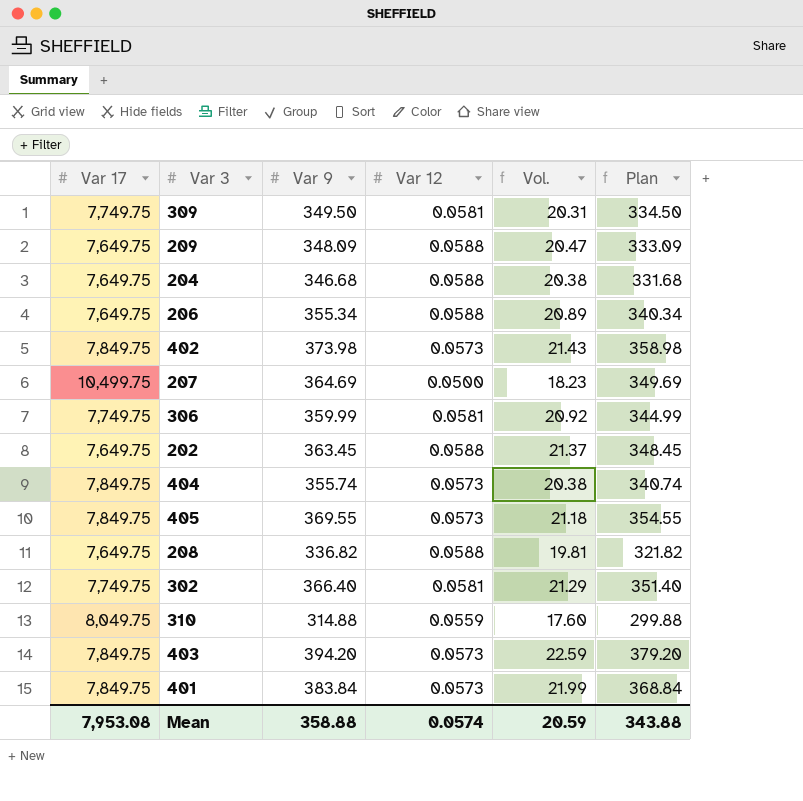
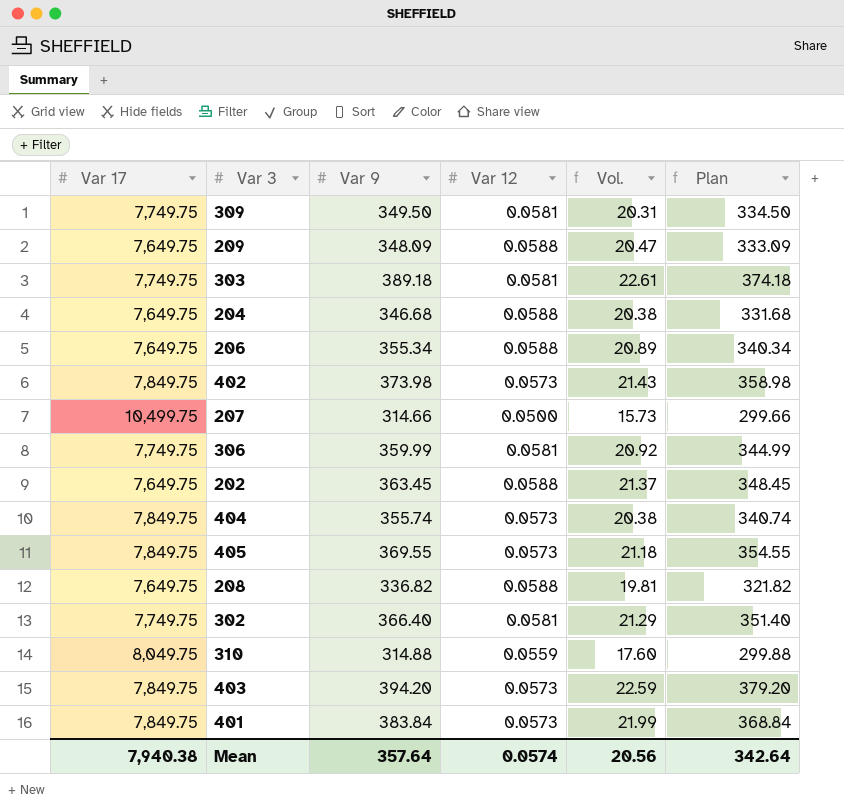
row 303: none -> 7,749.75 | 389.18 | 0.0581 | 22.61 | 374.18
207 | Var 9: 364.69 -> 314.66
207 | Vol.: 18.23 -> 15.73
207 | Plan: 349.69 -> 299.66
Mean | Var 17: 7,953.08 -> 7,940.38
Mean | Var 9: 358.88 -> 357.64
Mean | Vol.: 20.59 -> 20.56
Mean | Plan: 343.88 -> 342.64

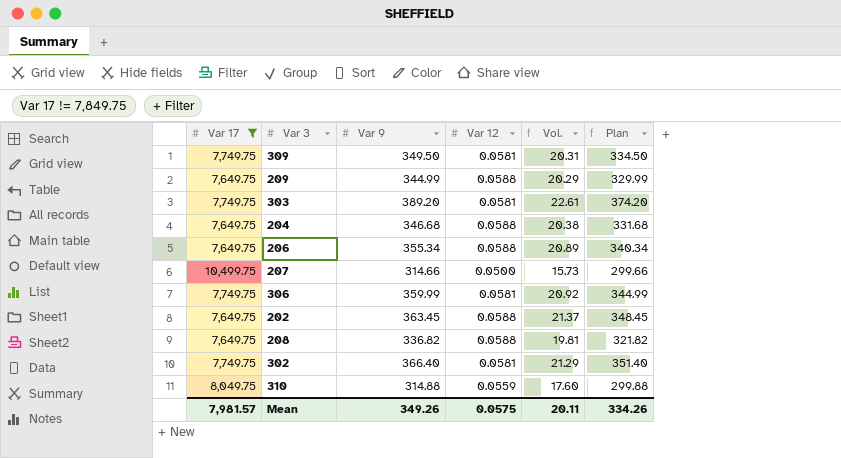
filter: none -> Var 17 != 7,849.75
209 | Var 9: 348.09 -> 344.99
209 | Vol.: 20.47 -> 20.29
209 | Plan: 333.09 -> 329.99
303 | Var 9: 389.18 -> 389.20
303 | Plan: 374.18 -> 374.20
Mean | Var 17: 7,940.38 -> 7,981.57
Mean | Var 9: 357.64 -> 349.26
Mean | Var 12: 0.0574 -> 0.0575
Mean | Vol.: 20.56 -> 20.11
Mean | Plan: 342.64 -> 334.26

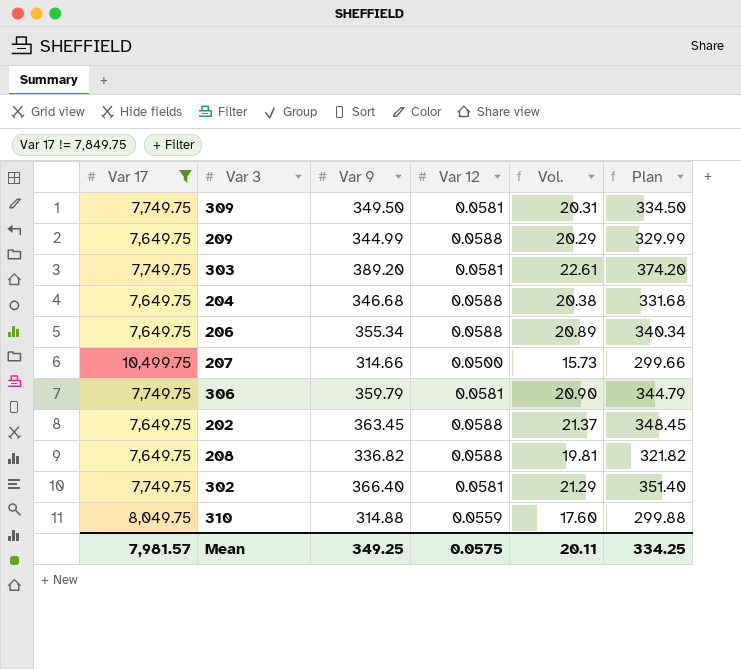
306 | Var 9: 359.99 -> 359.79
306 | Vol.: 20.92 -> 20.90
306 | Plan: 344.99 -> 344.79
Mean | Var 9: 349.26 -> 349.25
Mean | Plan: 334.26 -> 334.25

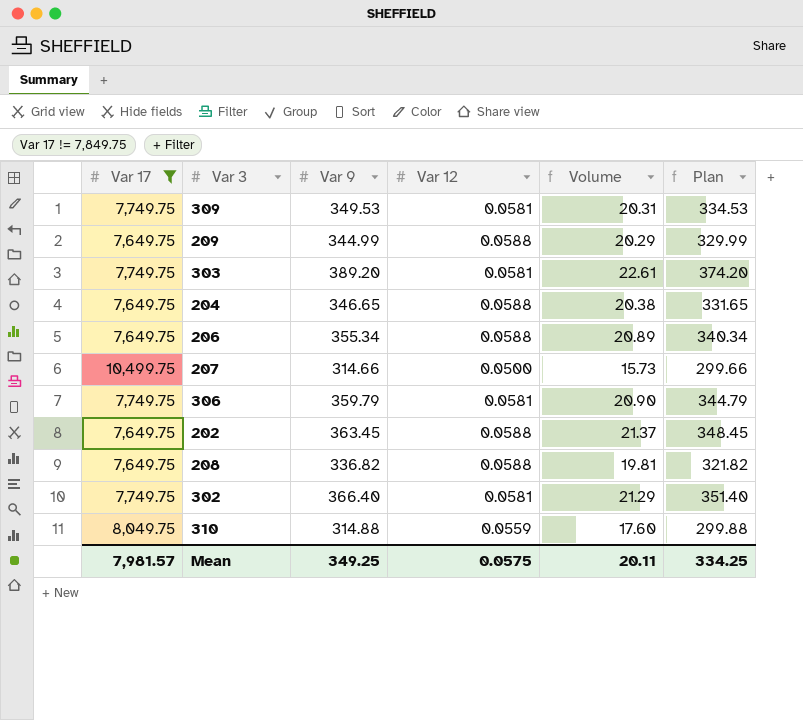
column name: Vol. -> Volume
309 | Var 9: 349.50 -> 349.53
309 | Plan: 334.50 -> 334.53
204 | Var 9: 346.68 -> 346.65
204 | Plan: 331.68 -> 331.65

